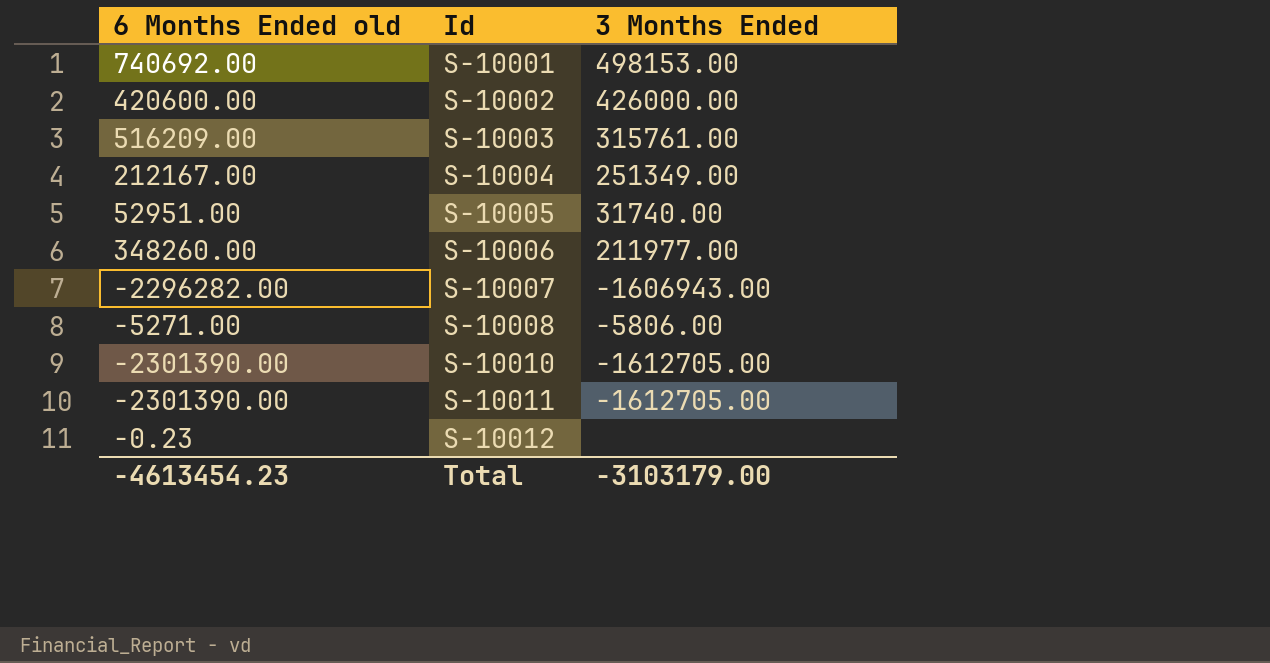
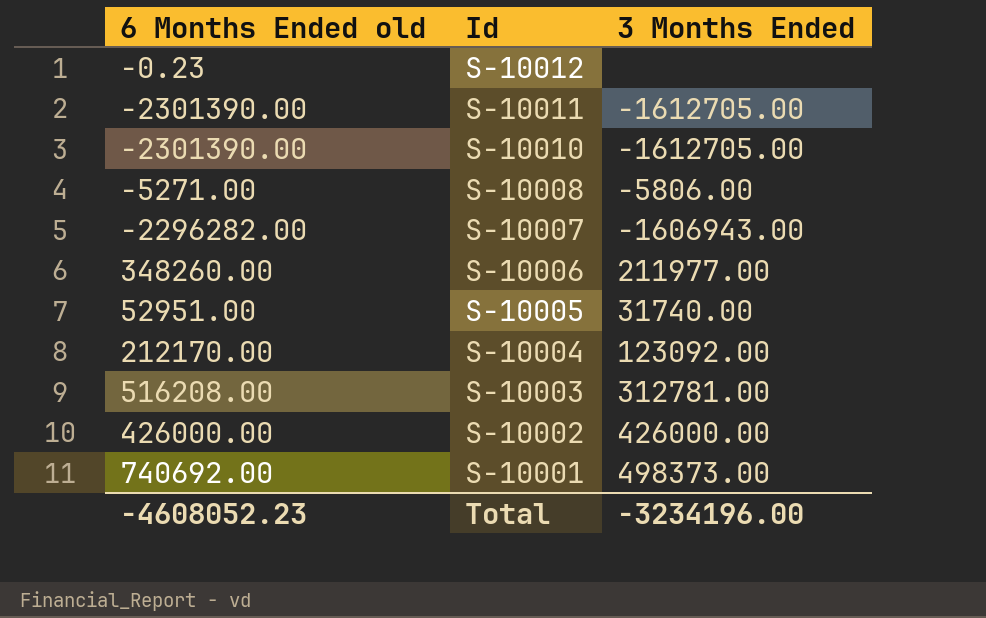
row order: Id ascending -> Id descending
S-10004 | 6 Months Ended old: 212167.00 -> 212170.00
S-10004 | 3 Months Ended: 251349.00 -> 123092.00
S-10003 | 6 Months Ended old: 516209.00 -> 516208.00
S-10003 | 3 Months Ended: 315761.00 -> 312781.00
S-10002 | 6 Months Ended old: 420600.00 -> 426000.00
S-10001 | 3 Months Ended: 498153.00 -> 498373.00
Total | 6 Months Ended old: -4613454.23 -> -4608052.23
Total | 3 Months Ended: -3103179.00 -> -3234196.00

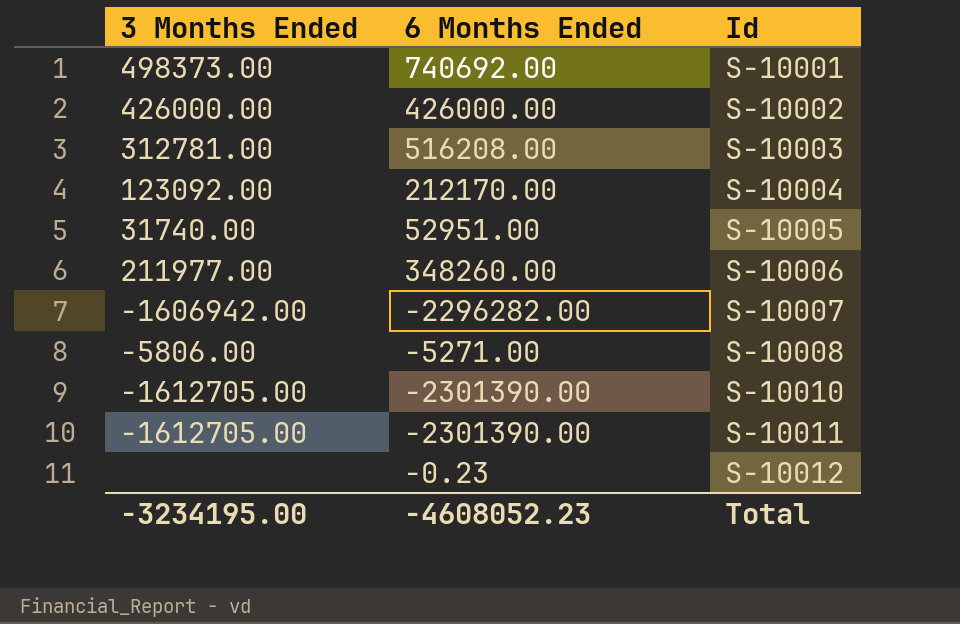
row order: Id descending -> Id ascending
column 3 Months Ended | position: 3 -> 1
column name: 6 Months Ended old -> 6 Months Ended
S-10007 | 3 Months Ended: -1606943.00 -> -1606942.00
Total | 3 Months Ended: -3234196.00 -> -3234195.00

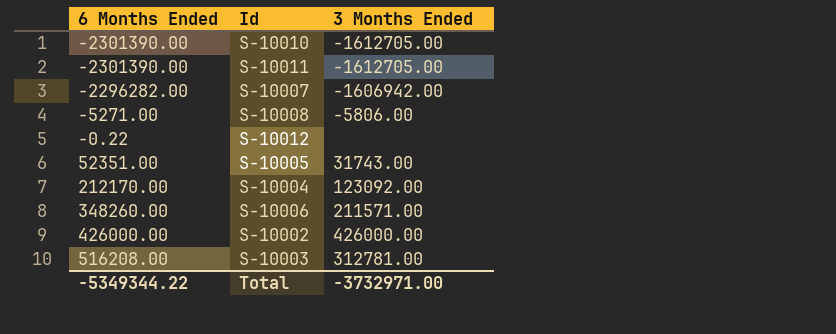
row order: Id ascending -> 6 Months Ended ascending
column 3 Months Ended | position: 1 -> 3
row S-10001: 498373.00 | 740692.00 -> none
S-10012 | 6 Months Ended: -0.23 -> -0.22
S-10005 | 6 Months Ended: 52951.00 -> 52351.00
S-10005 | 3 Months Ended: 31740.00 -> 31743.00
S-10006 | 3 Months Ended: 211977.00 -> 211571.00
Total | 6 Months Ended: -4608052.23 -> -5349344.22
Total | 3 Months Ended: -3234195.00 -> -3732971.00

